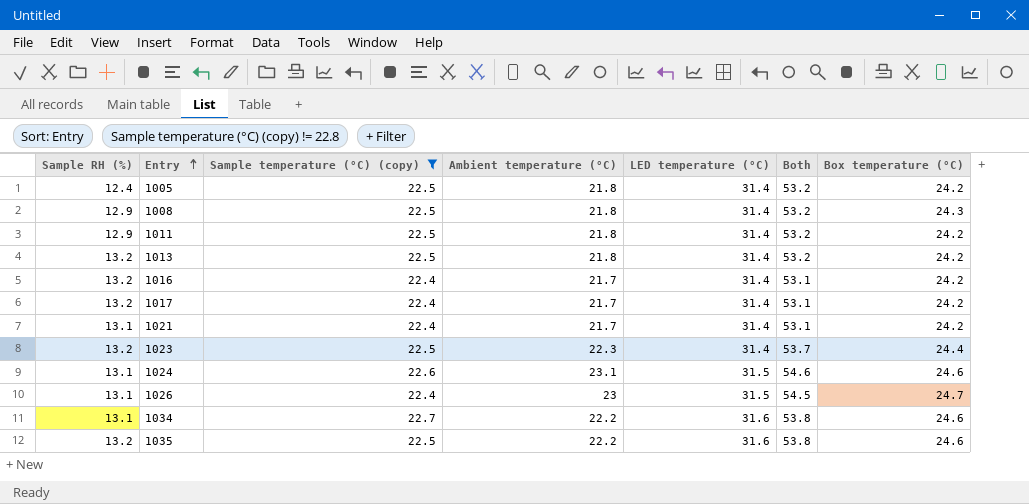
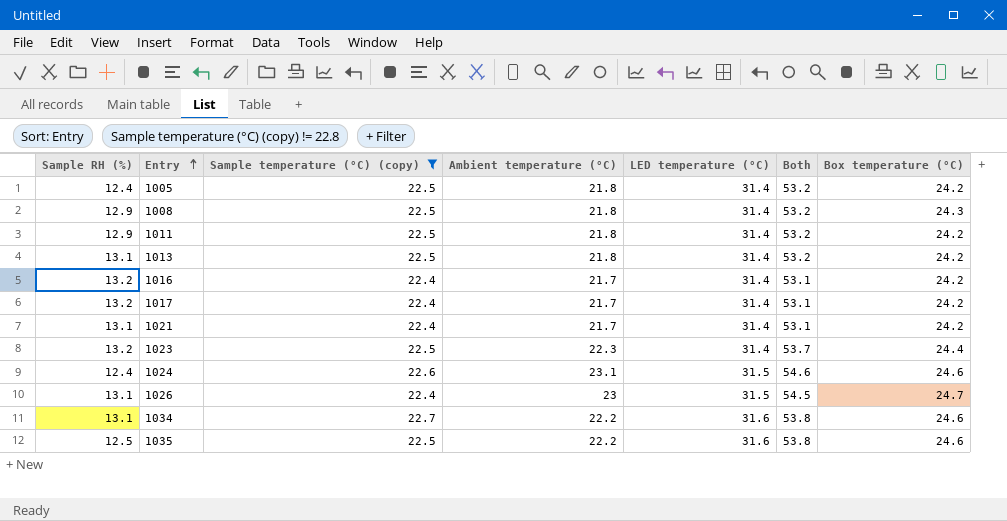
1013 | Sample RH (%): 13.2 -> 13.1
1024 | Sample RH (%): 13.1 -> 12.4
1035 | Sample RH (%): 13.2 -> 12.5

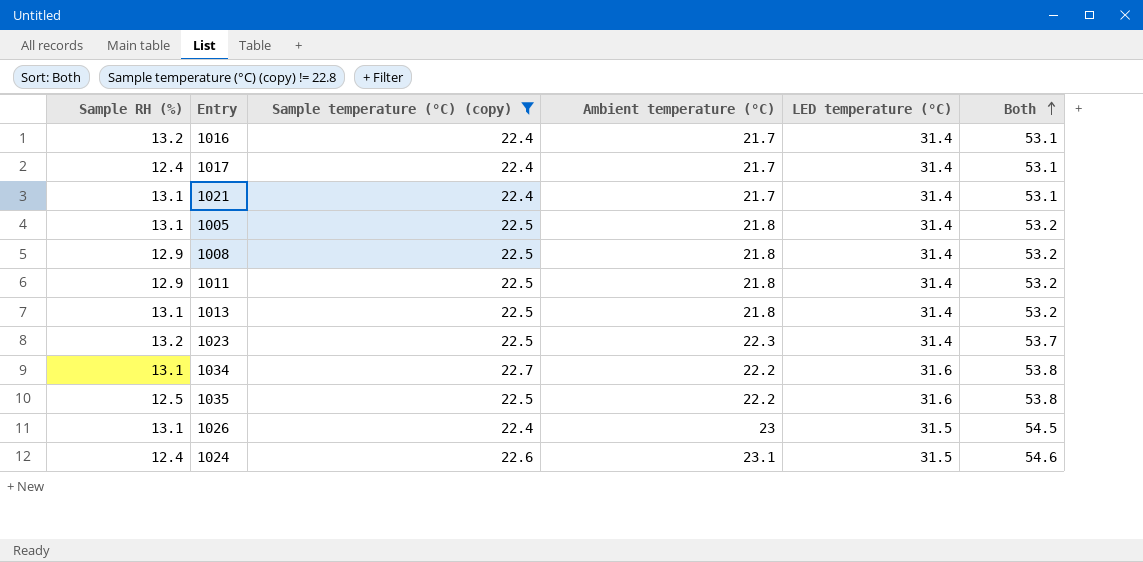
row order: Entry ascending -> Both ascending
column Box temperature (°C) | position: 7 -> none
1017 | Sample RH (%): 13.2 -> 12.4
1005 | Sample RH (%): 12.4 -> 13.1

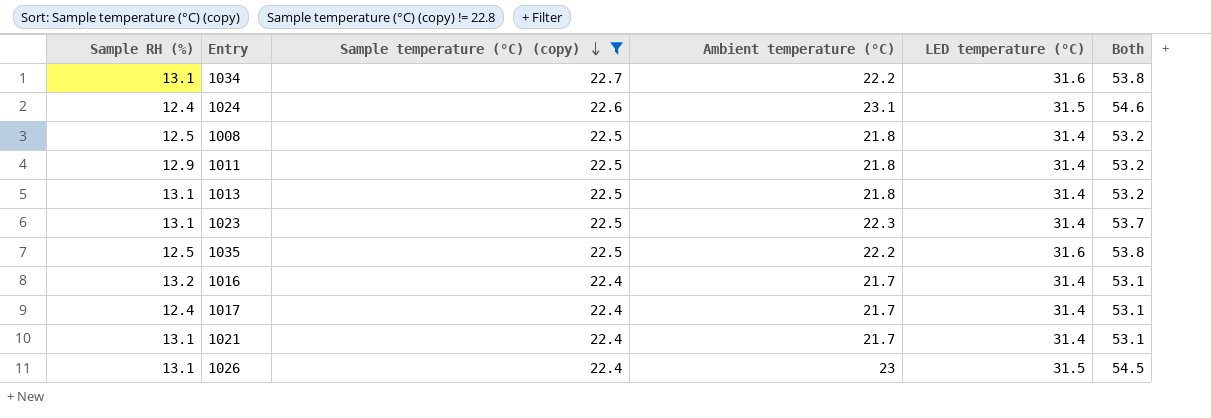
row order: Both ascending -> Sample temperature (°C) (copy) descending
row 1005: 13.1 | 22.5 | 21.8 | 31.4 | 53.2 -> none
1008 | Sample RH (%): 12.9 -> 12.5
1023 | Sample RH (%): 13.2 -> 13.1

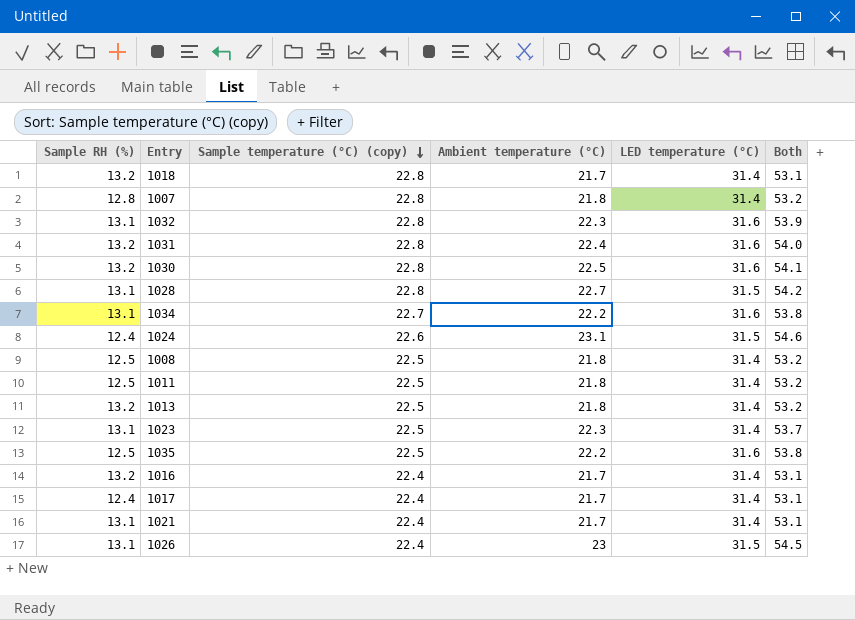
filter: Sample temperature (°C) (copy) != 22.8 -> none
1011 | Sample RH (%): 12.9 -> 12.5
1013 | Sample RH (%): 13.1 -> 13.2

